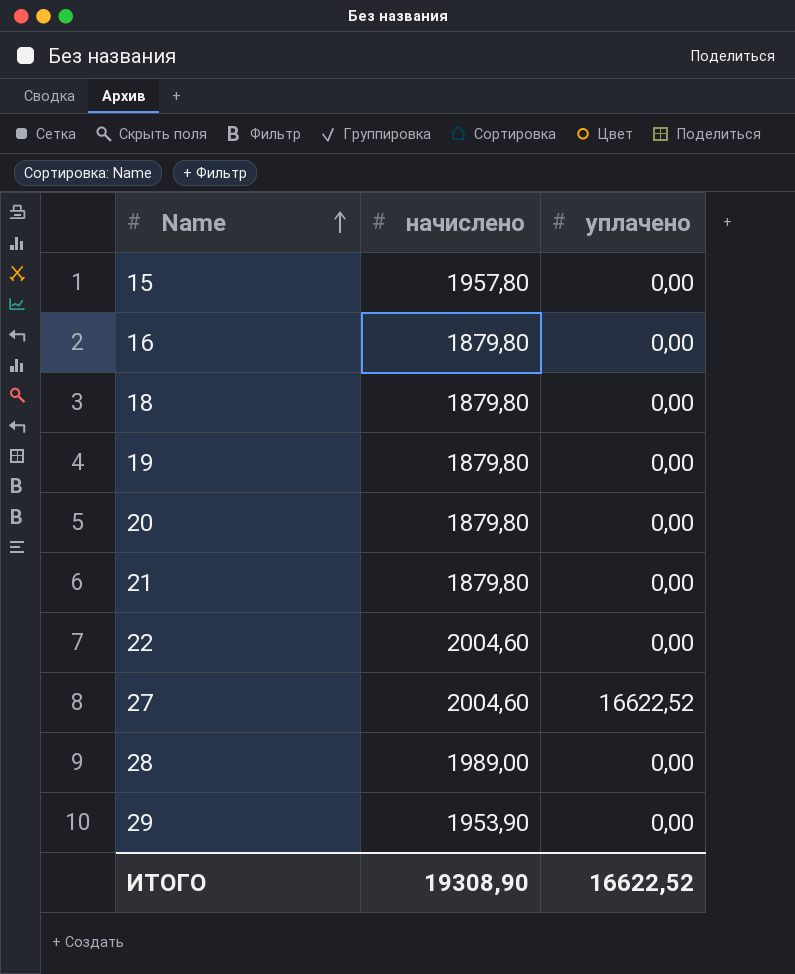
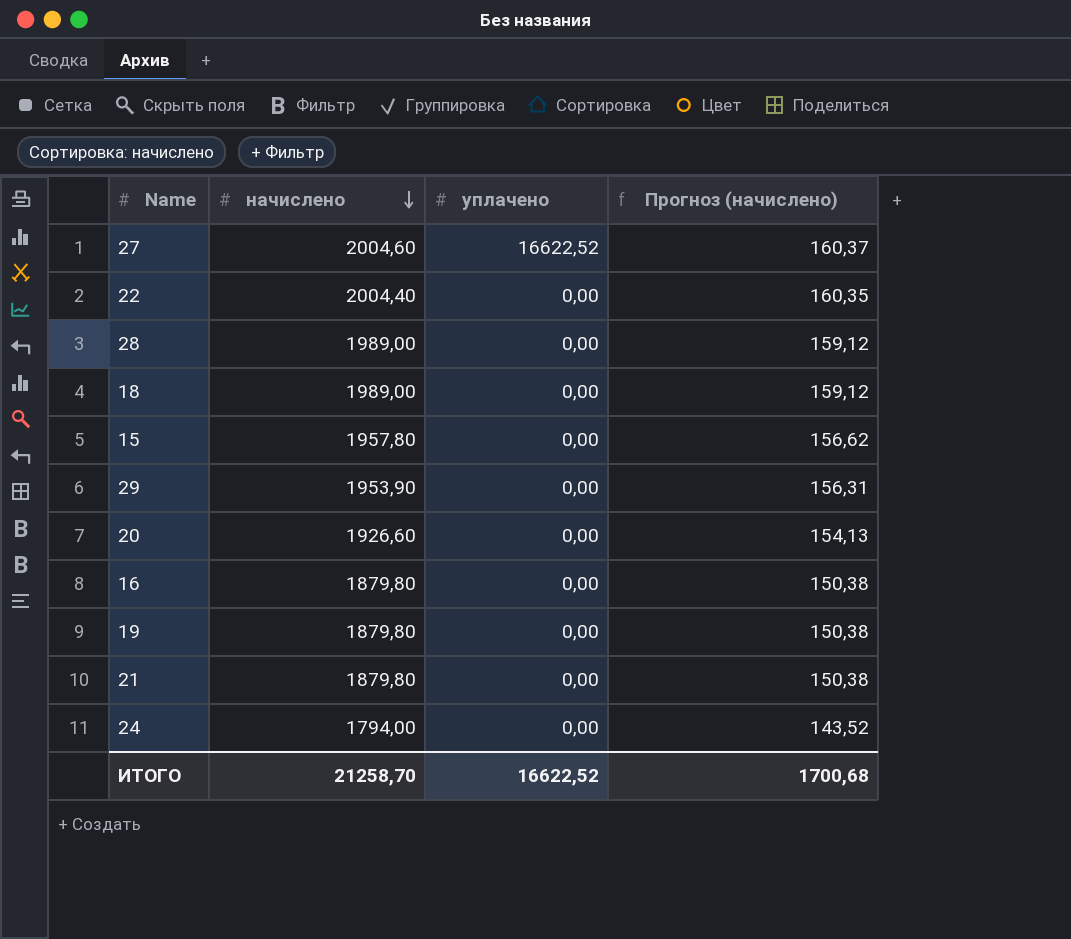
row order: Name ascending -> начислено descending
column Прогноз (начислено) | formula: none -> [начислено] * 0,08
22 | начислено: 2004,60 -> 2004,40
18 | начислено: 1879,80 -> 1989,00
20 | начислено: 1879,80 -> 1926,60
row 24: none -> 1794,00 | 0,00 | 143,52
ИТОГО | начислено: 19308,90 -> 21258,70

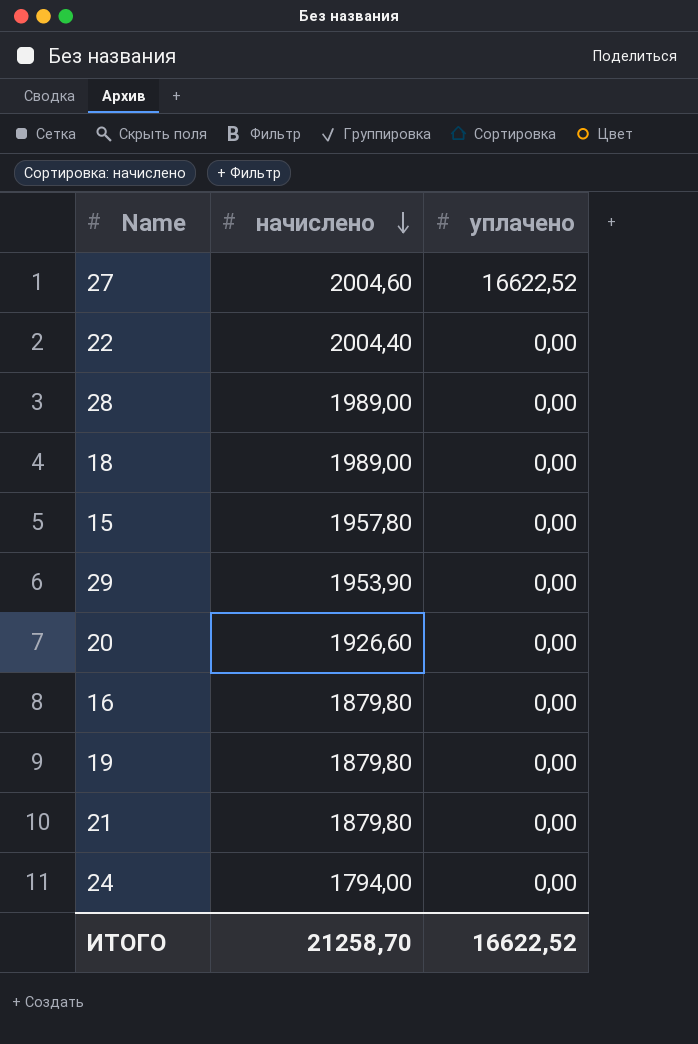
column Прогноз (начислено) | formula: [начислено] * 0,08 -> none

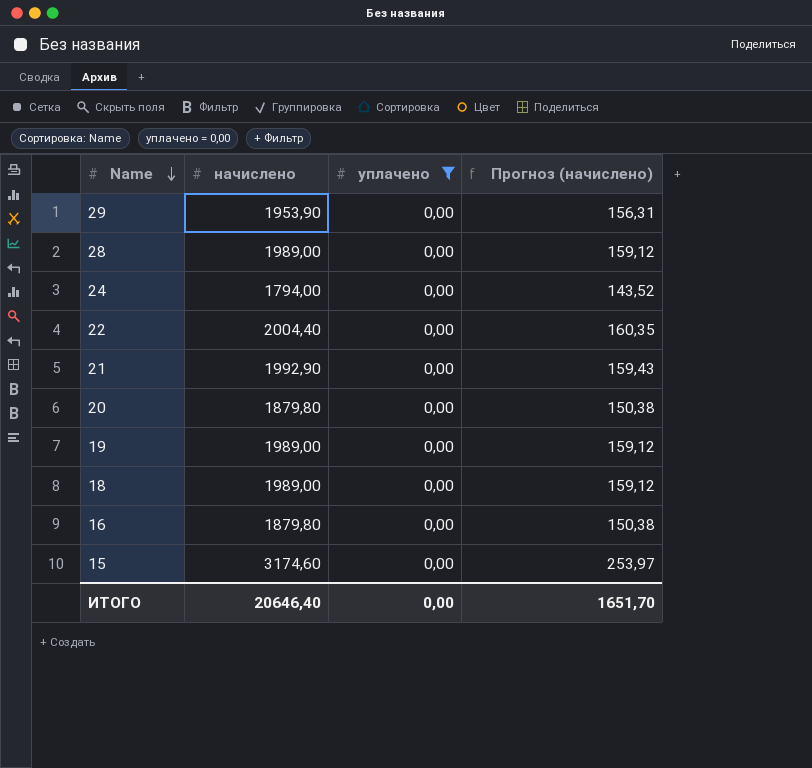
filter: none -> уплачено = 0,00
row order: начислено descending -> Name descending
column Прогноз (начислено) | formula: none -> [начислено] * 0,08
21 | начислено: 1879,80 -> 1992,90
20 | начислено: 1926,60 -> 1879,80
19 | начислено: 1879,80 -> 1989,00
15 | начислено: 1957,80 -> 3174,60
ИТОГО | начислено: 21258,70 -> 20646,40
ИТОГО | уплачено: 16622,52 -> 0,00

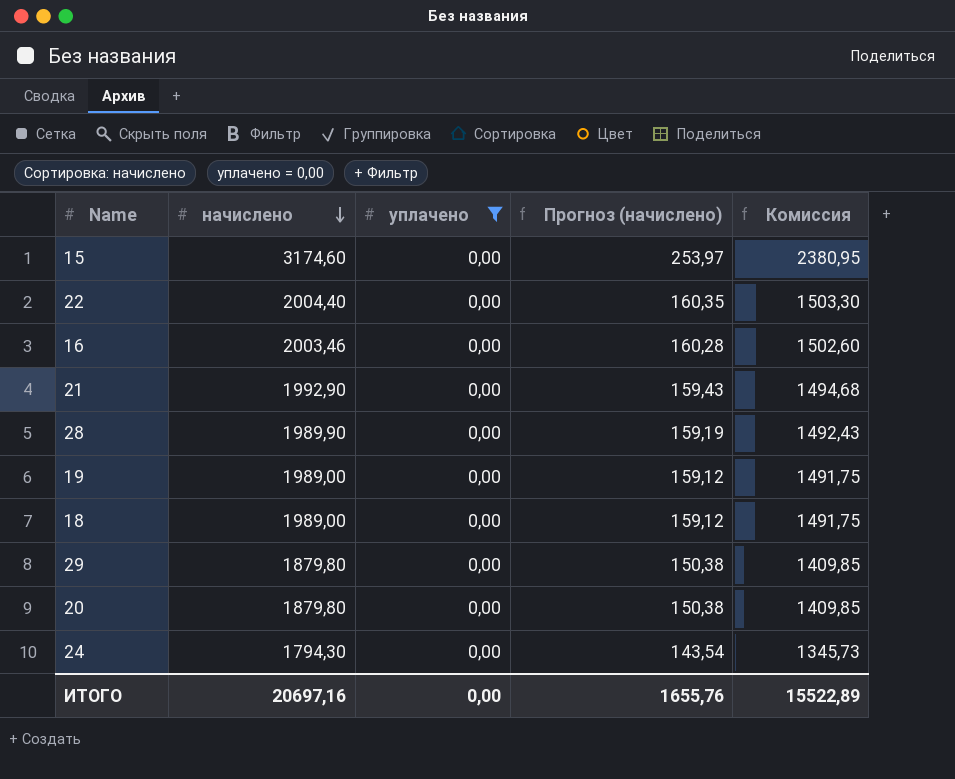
row order: Name descending -> начислено descending
column Комиссия | formula: none -> [начислено] * 0,75
16 | начислено: 1879,80 -> 2003,46
16 | Прогноз (начислено): 150,38 -> 160,28
28 | начислено: 1989,00 -> 1989,90
28 | Прогноз (начислено): 159,12 -> 159,19
29 | начислено: 1953,90 -> 1879,80
29 | Прогноз (начислено): 156,31 -> 150,38
24 | начислено: 1794,00 -> 1794,30
24 | Прогноз (начислено): 143,52 -> 143,54
ИТОГО | начислено: 20646,40 -> 20697,16
ИТОГО | Прогноз (начислено): 1651,70 -> 1655,76

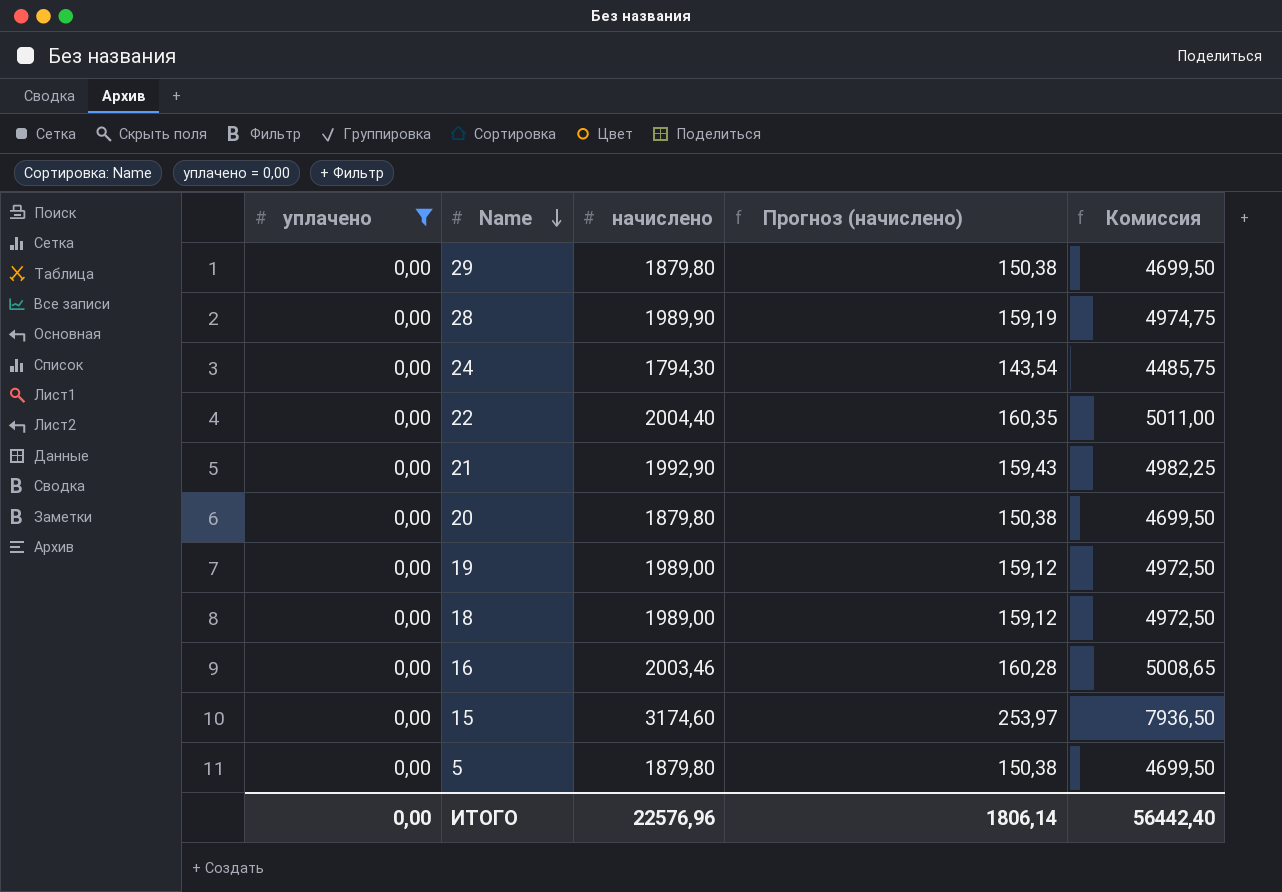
row order: начислено descending -> Name descending
column уплачено | position: 3 -> 1
column Комиссия | formula: [начислено] * 0,75 -> [начислено] * 2,5
row 5: none -> 0,00 | 1879,80 | 150,38 | 4699,50
ИТОГО | начислено: 20697,16 -> 22576,96
ИТОГО | Прогноз (начислено): 1655,76 -> 1806,14
ИТОГО | Комиссия: 15522,89 -> 56442,40

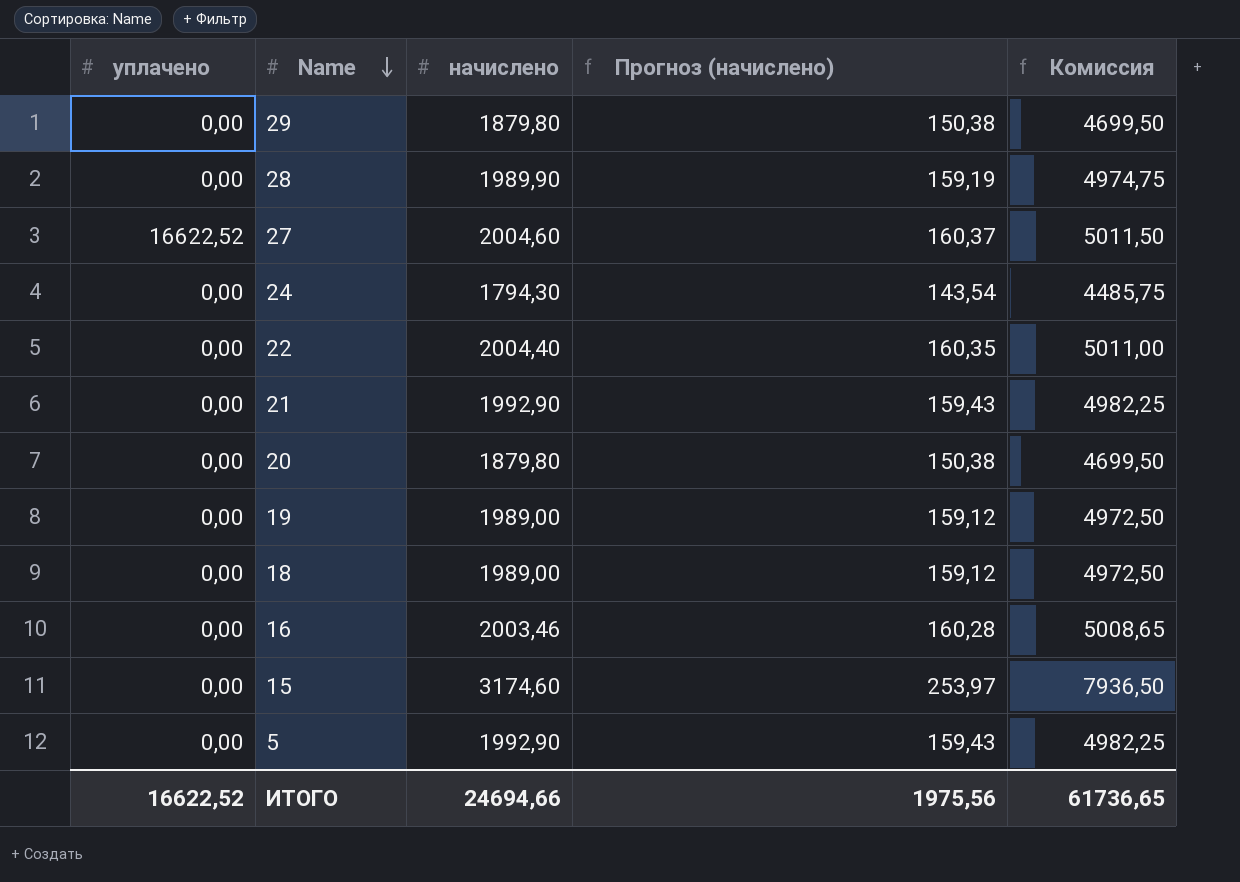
filter: уплачено = 0,00 -> none
5 | начислено: 1879,80 -> 1992,90
5 | Прогноз (начислено): 150,38 -> 159,43
5 | Комиссия: 4699,50 -> 4982,25
ИТОГО | уплачено: 0,00 -> 16622,52
ИТОГО | начислено: 22576,96 -> 24694,66
ИТОГО | Прогноз (начислено): 1806,14 -> 1975,56
ИТОГО | Комиссия: 56442,40 -> 61736,65

